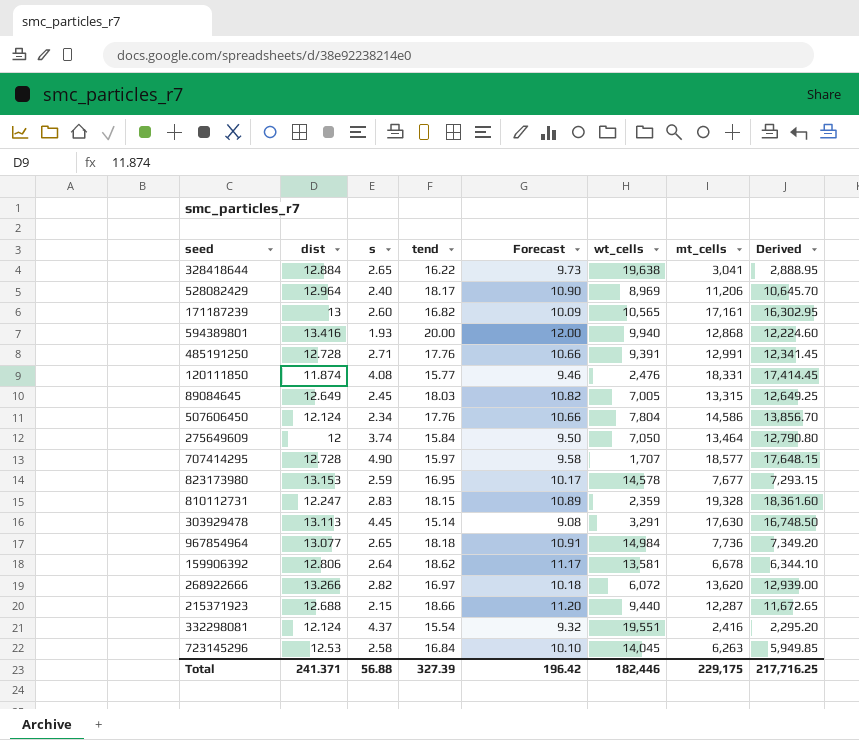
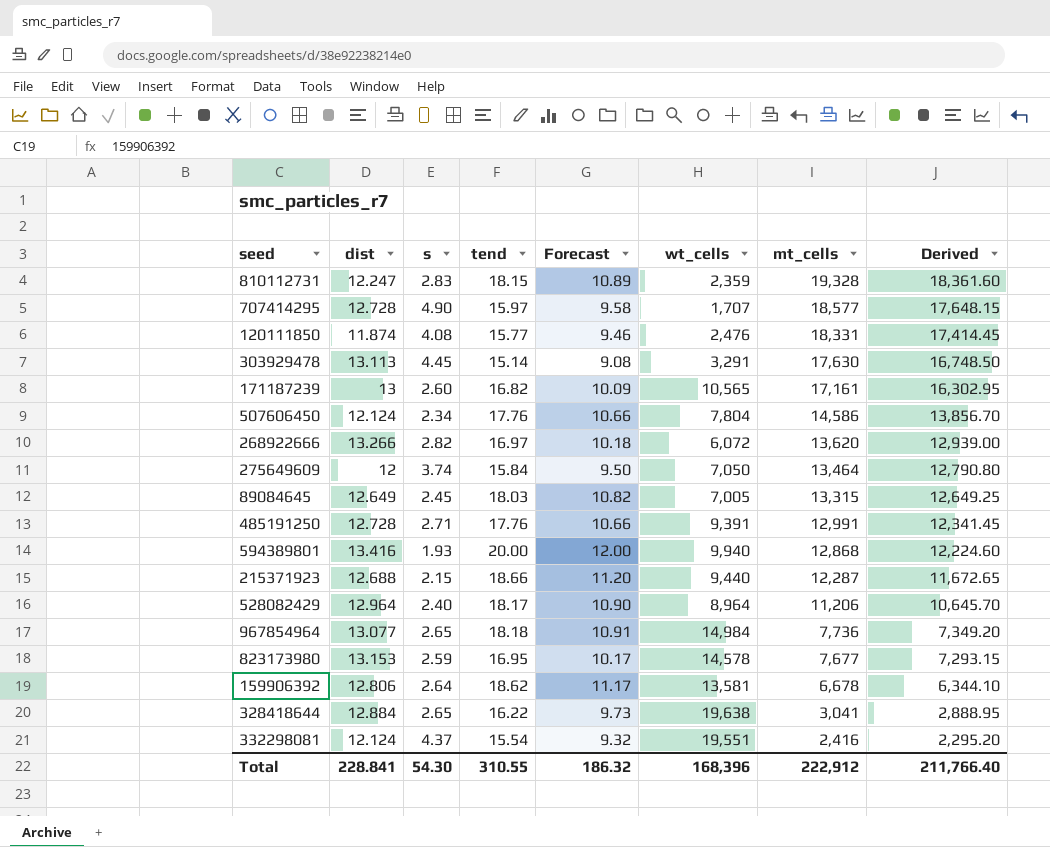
row order: none -> mt_cells descending
row 723145296: 12.53 | 2.58 | 16.84 | 10.10 | 14,045 | 6,263 | 5,949.85 -> none
528082429 | wt_cells: 8,969 -> 8,964
Total | dist: 241.371 -> 228.841
Total | s: 56.88 -> 54.30
Total | tend: 327.39 -> 310.55
Total | Forecast: 196.42 -> 186.32
Total | wt_cells: 182,446 -> 168,396
Total | mt_cells: 229,175 -> 222,912
Total | Derived: 217,716.25 -> 211,766.40

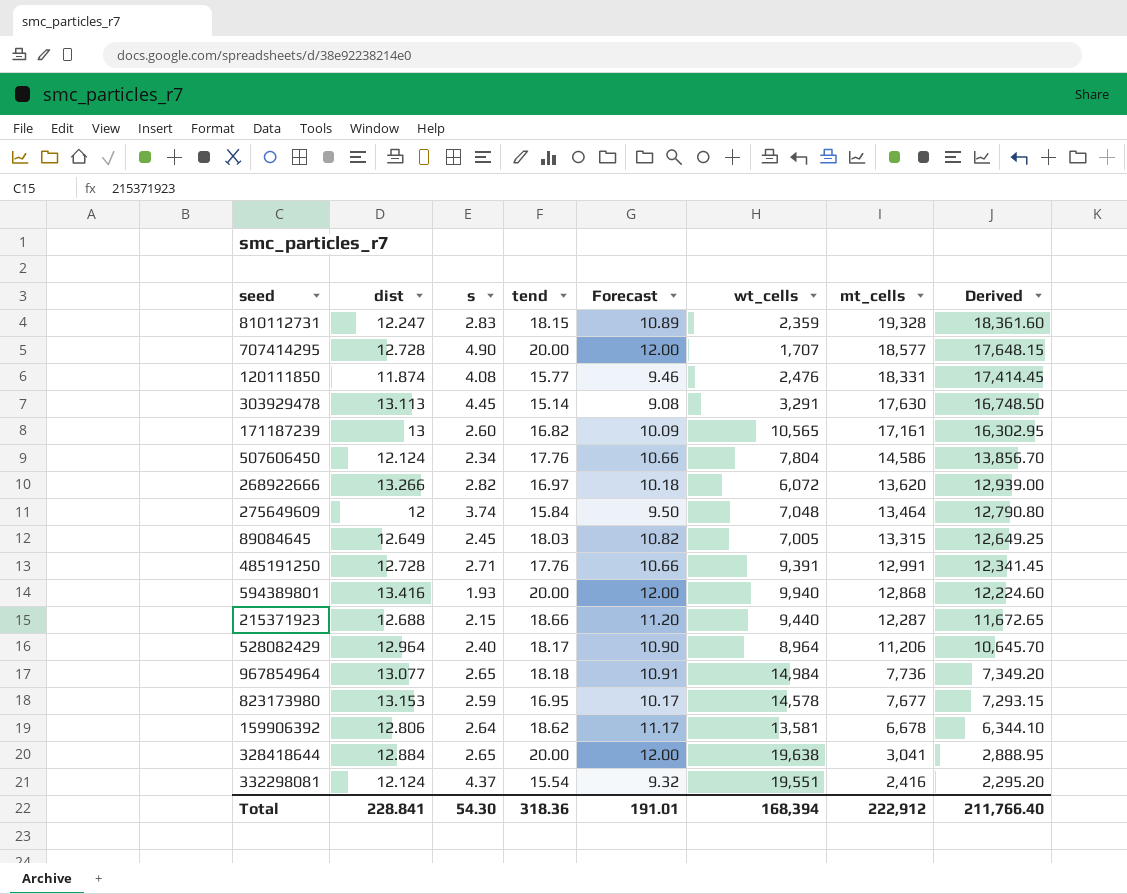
707414295 | tend: 15.97 -> 20.00
707414295 | Forecast: 9.58 -> 12.00
275649609 | wt_cells: 7,050 -> 7,048
328418644 | tend: 16.22 -> 20.00
328418644 | Forecast: 9.73 -> 12.00
Total | tend: 310.55 -> 318.36
Total | Forecast: 186.32 -> 191.01
Total | wt_cells: 168,396 -> 168,394

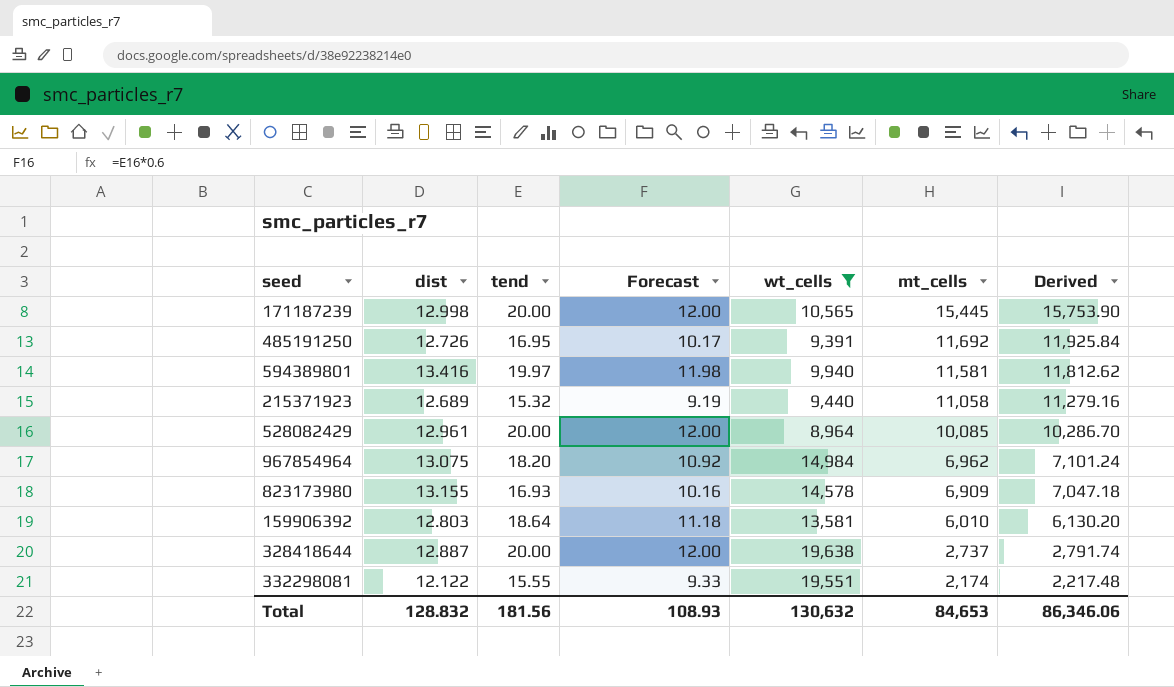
filter: none -> wt_cells >= 8,964
column s | position: 3 -> none
column Derived | formula: [mt_cells] * 0.95 -> [mt_cells] * 1.02
171187239 | dist: 13 -> 12.998
171187239 | tend: 16.82 -> 20.00
171187239 | Forecast: 10.09 -> 12.00
171187239 | mt_cells: 17,161 -> 15,445
485191250 | dist: 12.728 -> 12.726
485191250 | tend: 17.76 -> 16.95
485191250 | Forecast: 10.66 -> 10.17
485191250 | mt_cells: 12,991 -> 11,692
594389801 | tend: 20.00 -> 19.97
594389801 | Forecast: 12.00 -> 11.98
594389801 | mt_cells: 12,868 -> 11,581
215371923 | dist: 12.688 -> 12.689
215371923 | tend: 18.66 -> 15.32
215371923 | Forecast: 11.20 -> 9.19
215371923 | mt_cells: 12,287 -> 11,058
528082429 | dist: 12.964 -> 12.961
528082429 | tend: 18.17 -> 20.00
528082429 | Forecast: 10.90 -> 12.00
528082429 | mt_cells: 11,206 -> 10,085
967854964 | dist: 13.077 -> 13.075
967854964 | tend: 18.18 -> 18.20
967854964 | Forecast: 10.91 -> 10.92
967854964 | mt_cells: 7,736 -> 6,962
823173980 | dist: 13.153 -> 13.155
823173980 | tend: 16.95 -> 16.93
823173980 | Forecast: 10.17 -> 10.16
823173980 | mt_cells: 7,677 -> 6,909
159906392 | dist: 12.806 -> 12.803
159906392 | tend: 18.62 -> 18.64
159906392 | Forecast: 11.17 -> 11.18
159906392 | mt_cells: 6,678 -> 6,010
328418644 | dist: 12.884 -> 12.887
328418644 | mt_cells: 3,041 -> 2,737
332298081 | dist: 12.124 -> 12.122
332298081 | tend: 15.54 -> 15.55
332298081 | Forecast: 9.32 -> 9.33
332298081 | mt_cells: 2,416 -> 2,174
Total | dist: 228.841 -> 128.832
Total | tend: 318.36 -> 181.56
Total | Forecast: 191.01 -> 108.93
Total | wt_cells: 168,394 -> 130,632
Total | mt_cells: 222,912 -> 84,653
Total | Derived: 211,766.40 -> 86,346.06

